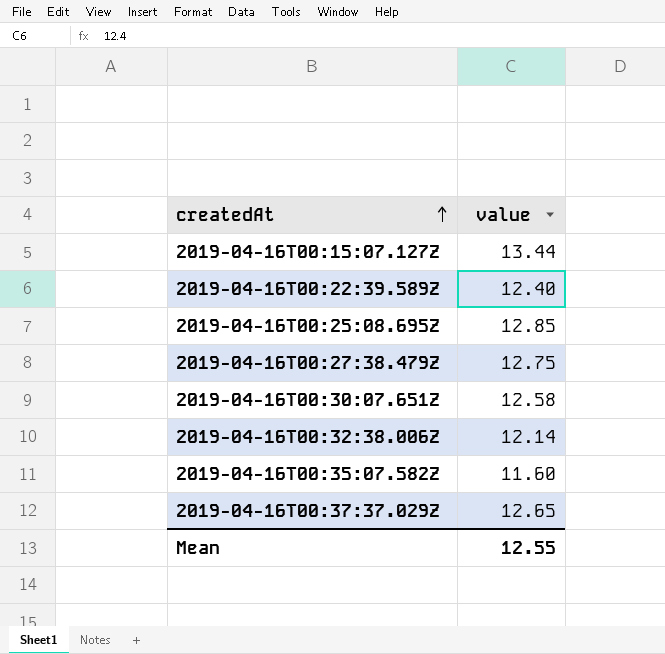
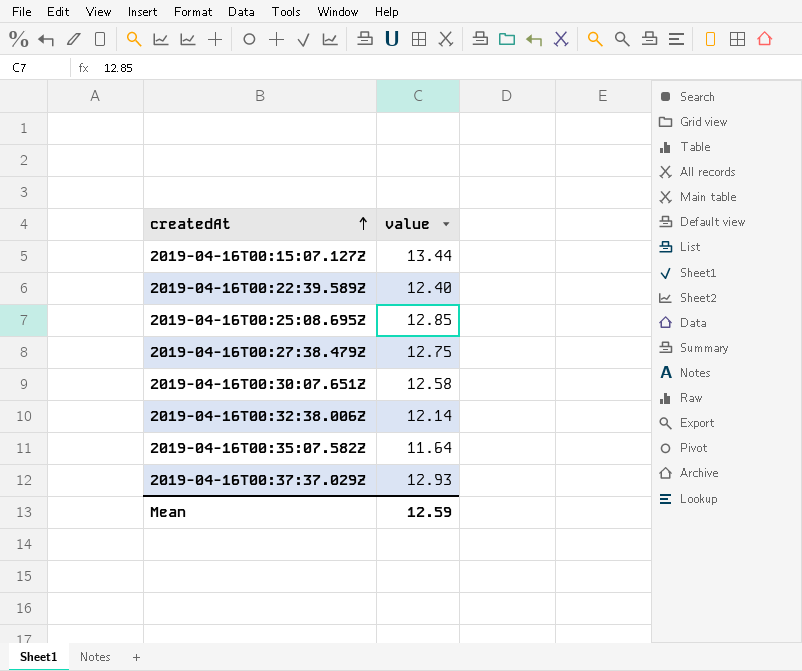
2019-04-16T00:35:07.582Z | value: 11.60 -> 11.64
2019-04-16T00:37:37.029Z | value: 12.65 -> 12.93
Mean | value: 12.55 -> 12.59

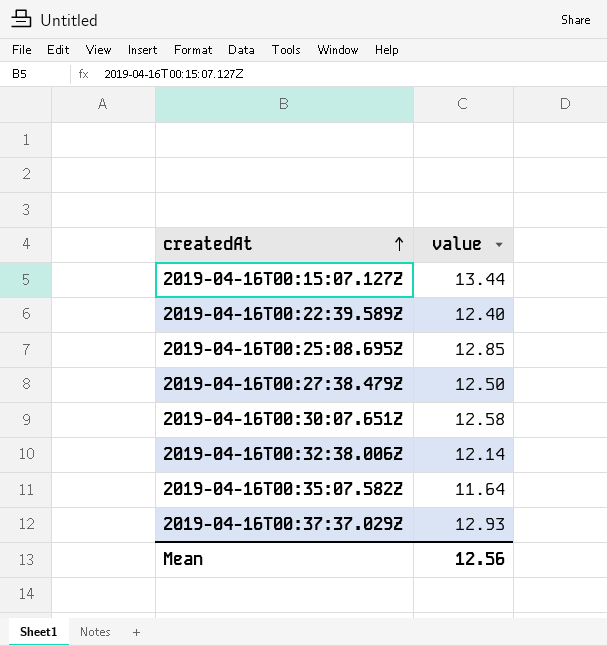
2019-04-16T00:27:38.479Z | value: 12.75 -> 12.50
Mean | value: 12.59 -> 12.56

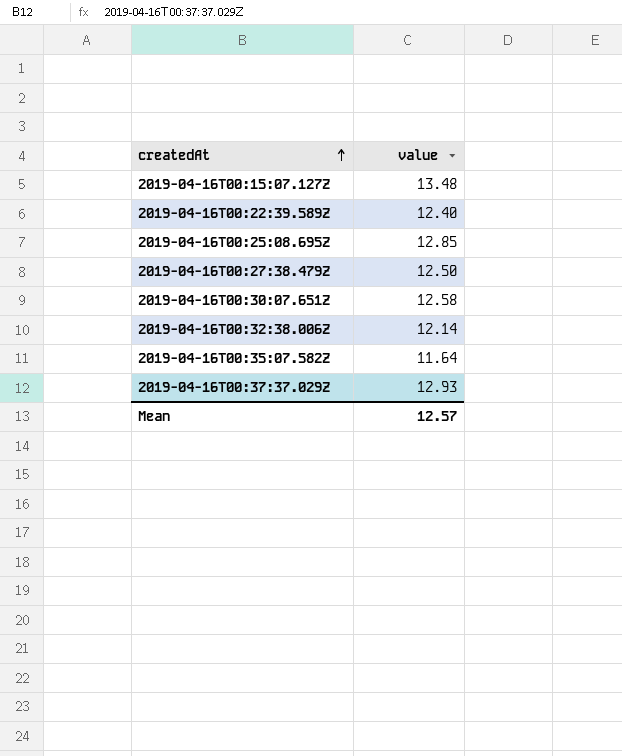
2019-04-16T00:15:07.127Z | value: 13.44 -> 13.48
Mean | value: 12.56 -> 12.57

